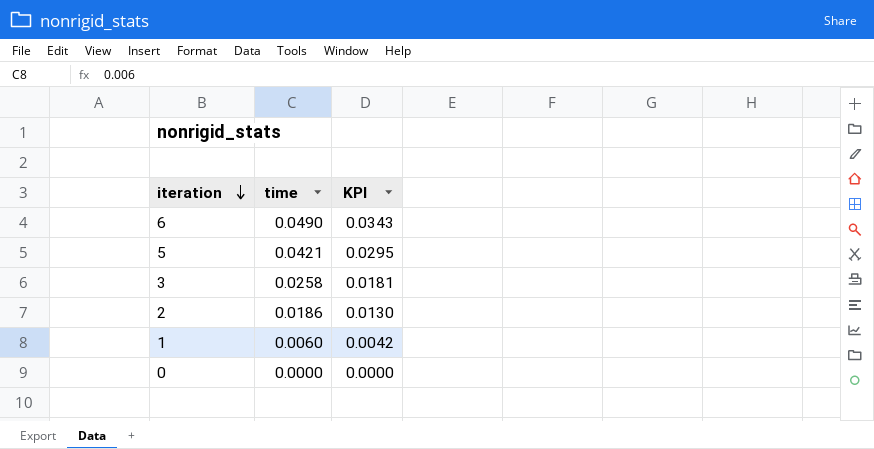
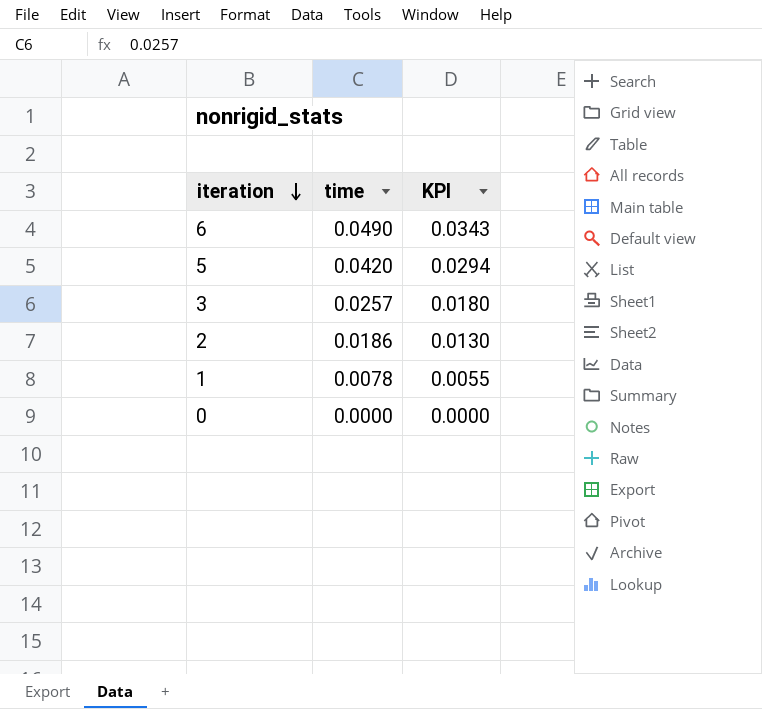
5 | time: 0.0421 -> 0.0420
5 | KPI: 0.0295 -> 0.0294
3 | time: 0.0258 -> 0.0257
3 | KPI: 0.0181 -> 0.0180
1 | time: 0.0060 -> 0.0078
1 | KPI: 0.0042 -> 0.0055

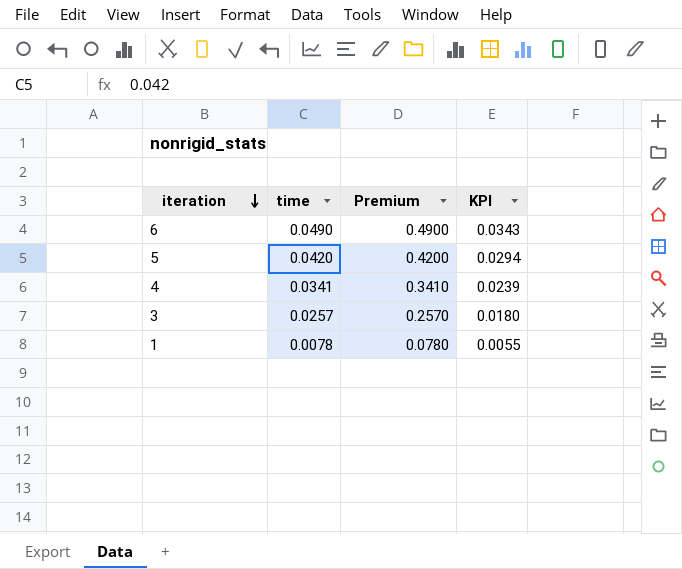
column Premium | formula: none -> [time] * 10
row 2: 0.0186 | 0.0130 -> none
row 0: 0.0000 | 0.0000 -> none
row 4: none -> 0.0341 | 0.3410 | 0.0239

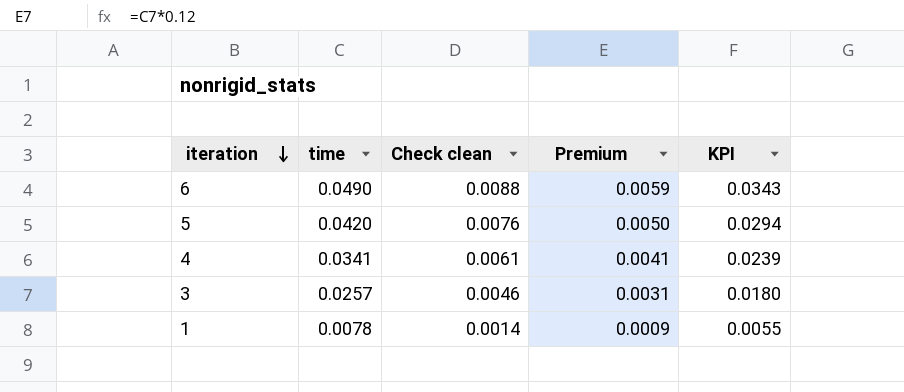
column Check clean | formula: none -> [time] * 0.18
column Premium | formula: [time] * 10 -> [time] * 0.12

